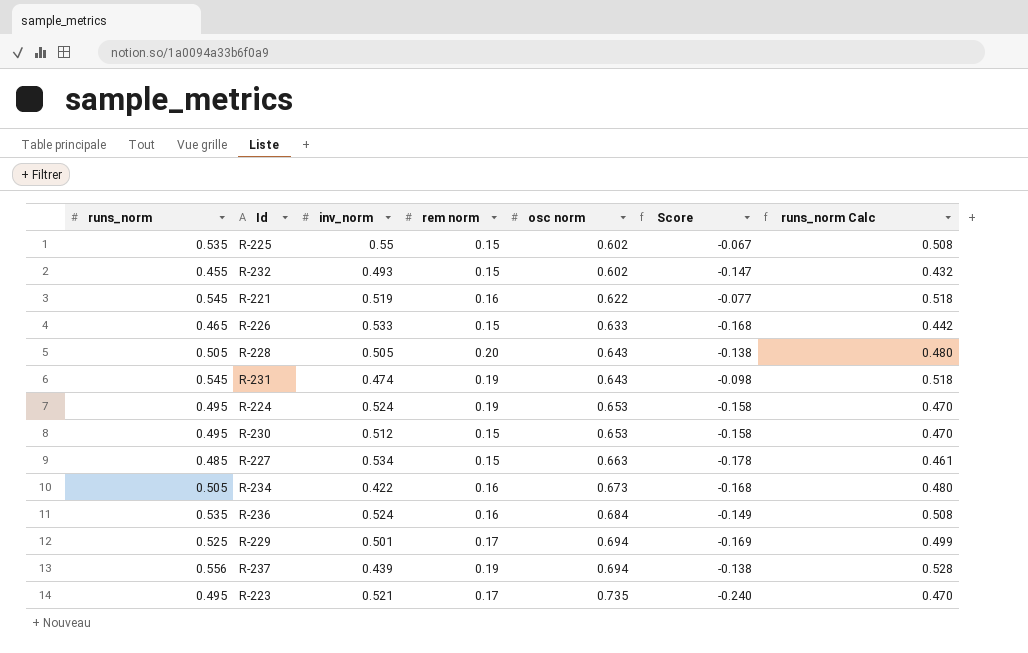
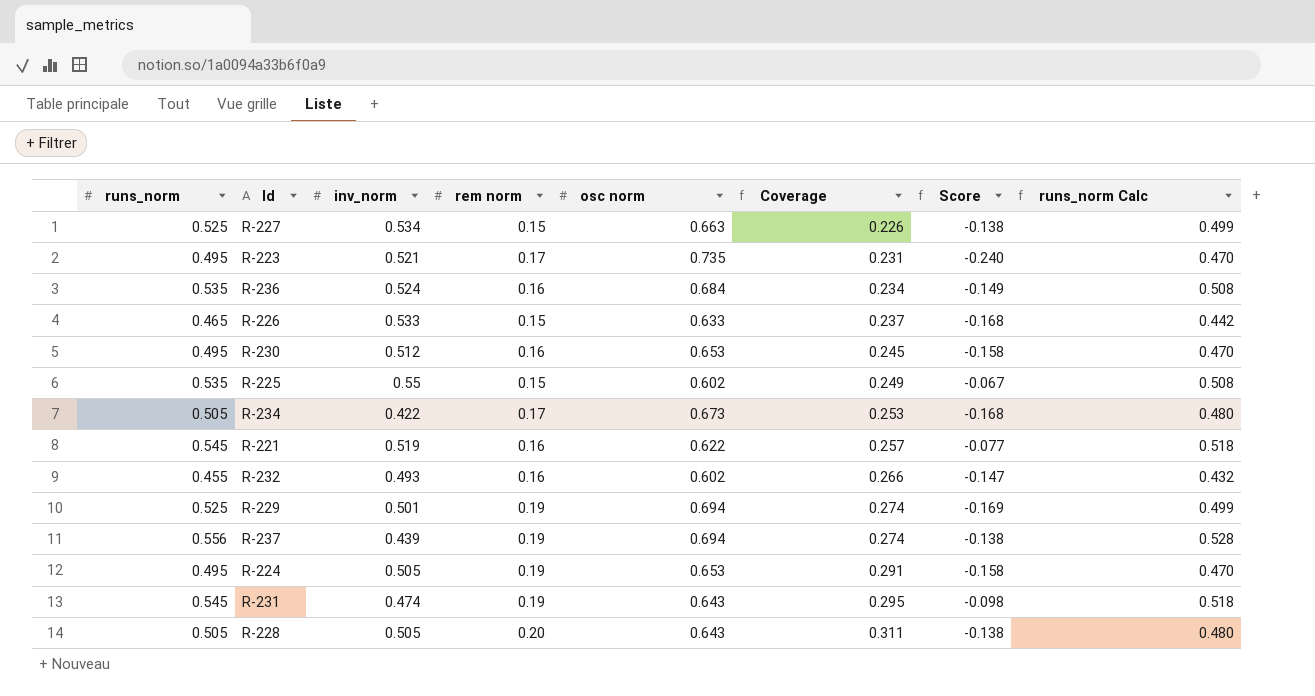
row order: osc norm ascending -> Coverage ascending
column Coverage | formula: none -> [rem norm] / [osc norm]
R-227 | runs_norm: 0.485 -> 0.525
R-227 | Score: -0.178 -> -0.138
R-227 | runs_norm Calc: 0.461 -> 0.499
R-230 | rem norm: 0.15 -> 0.16
R-234 | rem norm: 0.16 -> 0.17
R-232 | rem norm: 0.15 -> 0.16
R-229 | rem norm: 0.17 -> 0.19
R-224 | inv_norm: 0.524 -> 0.505

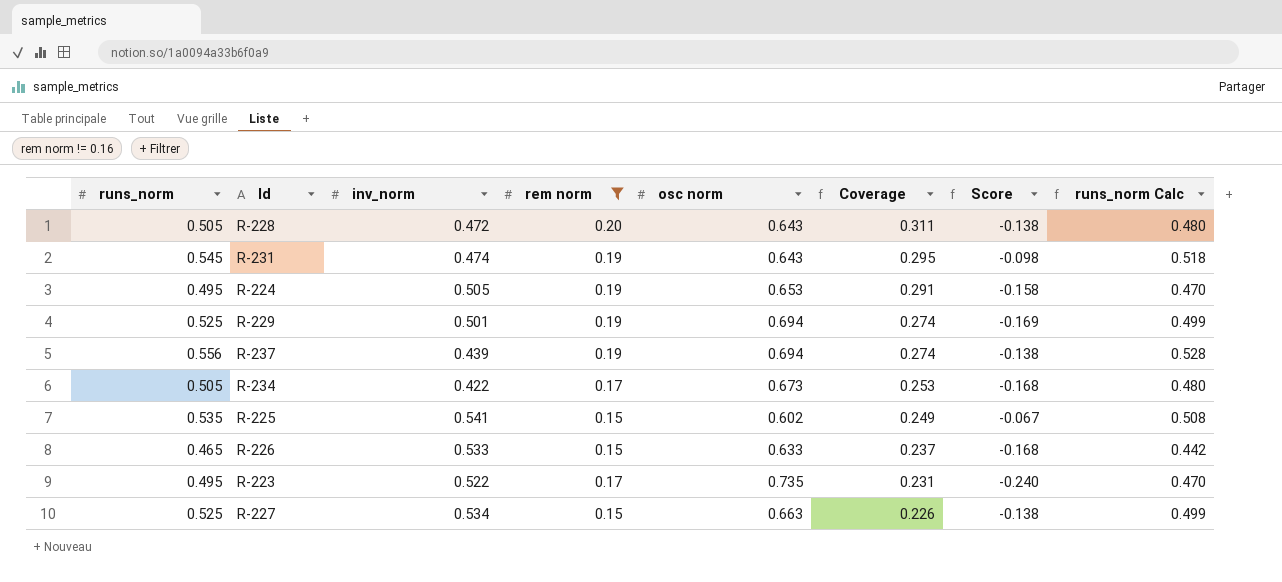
filter: none -> rem norm != 0.16
row order: Coverage ascending -> Coverage descending
R-228 | inv_norm: 0.505 -> 0.472
R-225 | inv_norm: 0.55 -> 0.541
R-223 | inv_norm: 0.521 -> 0.522

